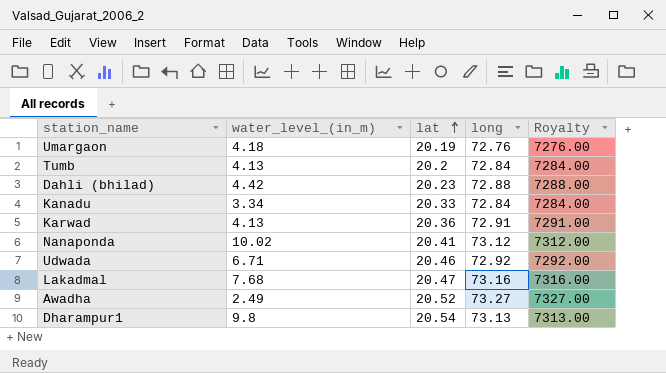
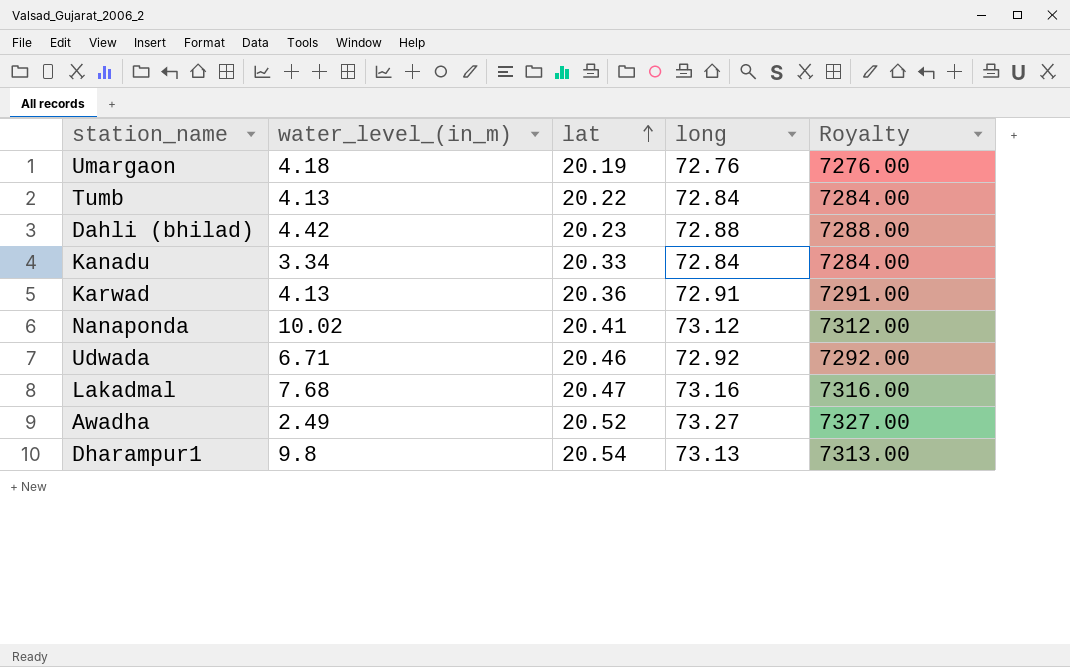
Tumb | lat: 20.2 -> 20.22

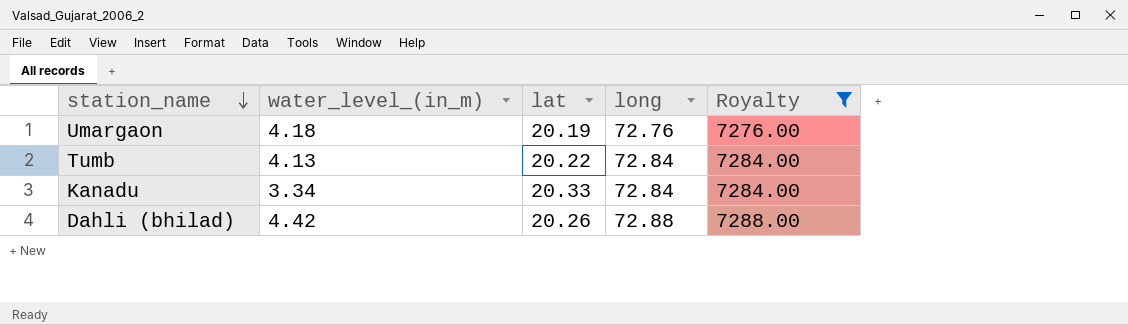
filter: none -> Royalty <= 7288.00
row order: lat ascending -> station_name descending
Dahli (bhilad) | lat: 20.23 -> 20.26

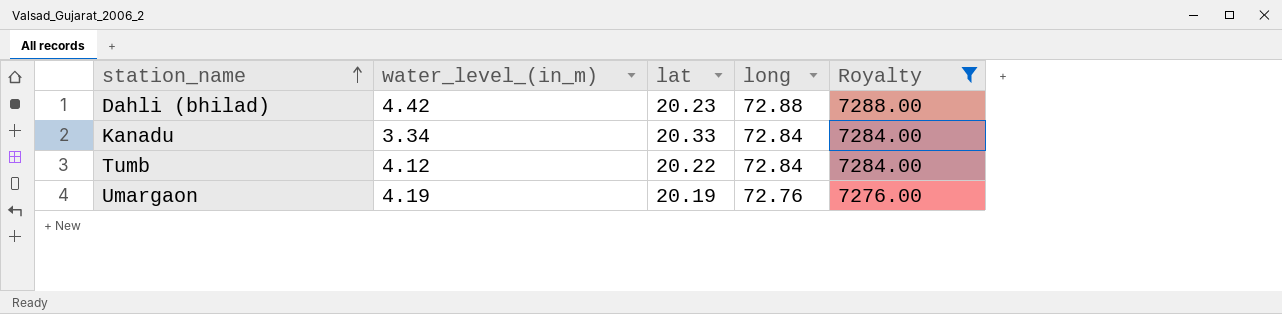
row order: station_name descending -> station_name ascending
Dahli (bhilad) | lat: 20.26 -> 20.23
Tumb | water_level_(in_m): 4.13 -> 4.12
Umargaon | water_level_(in_m): 4.18 -> 4.19

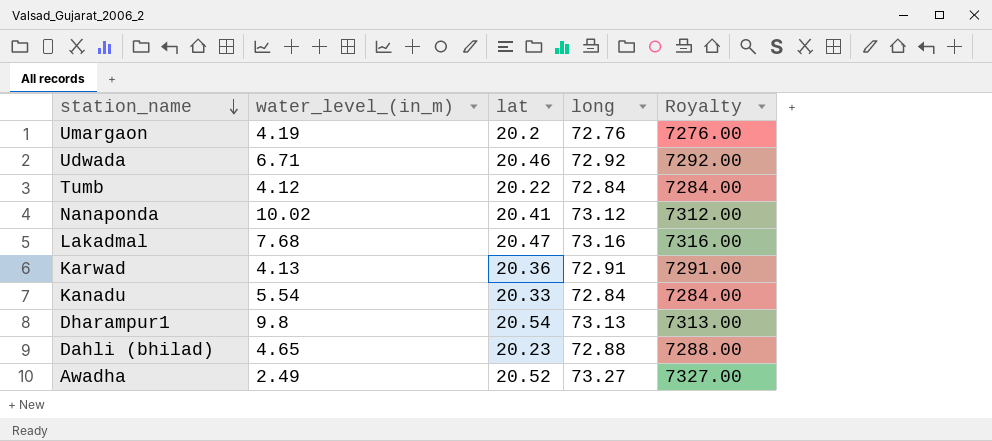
filter: Royalty <= 7288.00 -> none
row order: station_name ascending -> station_name descending
Umargaon | lat: 20.19 -> 20.2
Kanadu | water_level_(in_m): 3.34 -> 5.54
Dahli (bhilad) | water_level_(in_m): 4.42 -> 4.65

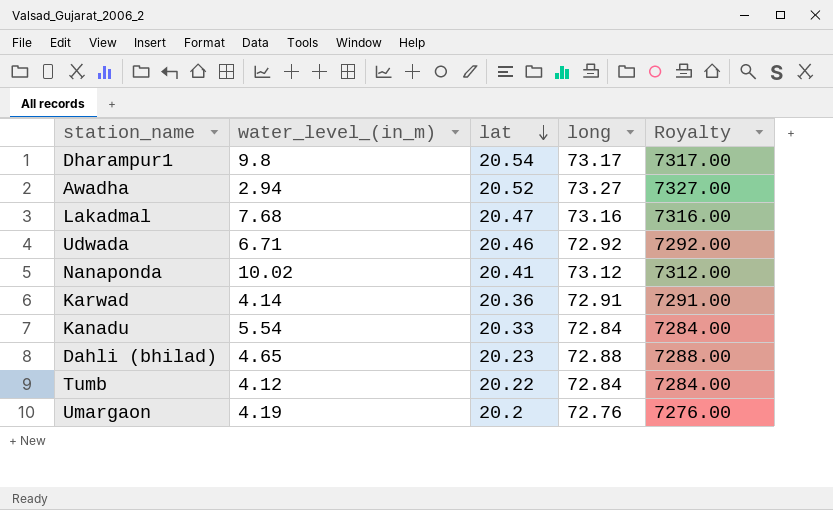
row order: station_name descending -> lat descending
Dharampur1 | long: 73.13 -> 73.17
Dharampur1 | Royalty: 7313.00 -> 7317.00
Awadha | water_level_(in_m): 2.49 -> 2.94
Karwad | water_level_(in_m): 4.13 -> 4.14

